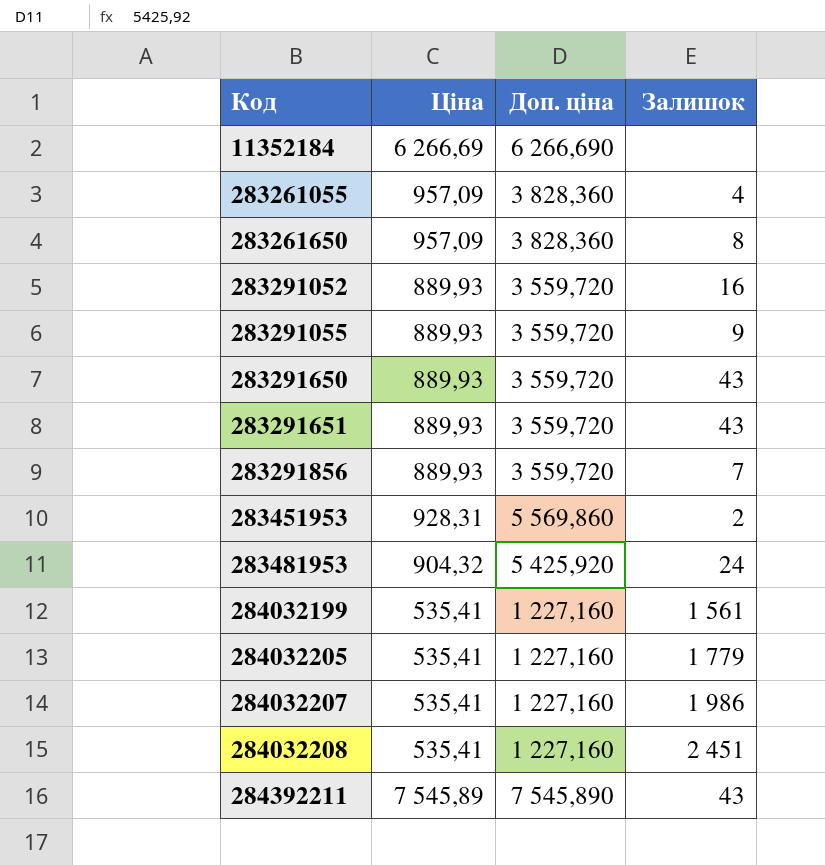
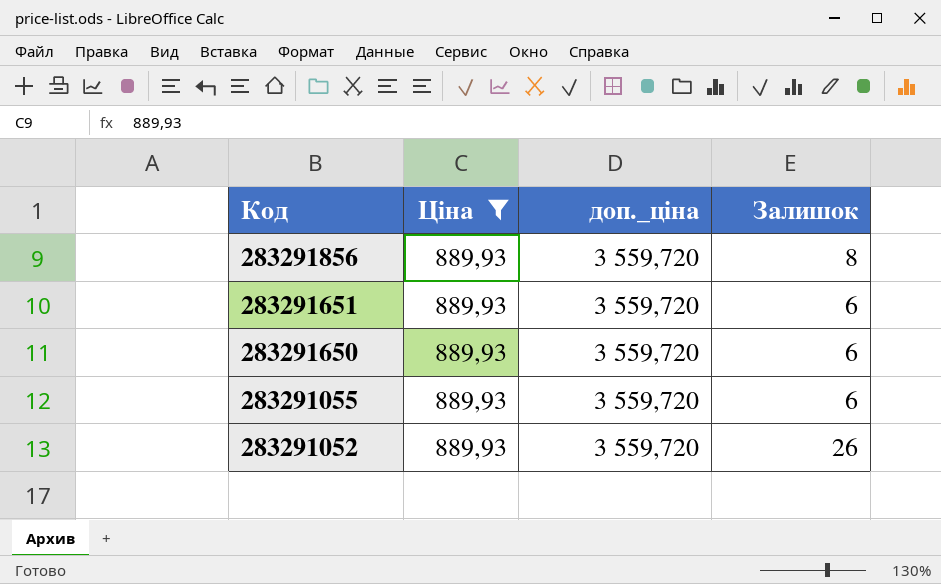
filter: none -> Ціна = 889,93
row order: Код ascending -> Код descending
column name: Доп. ціна -> доп._ціна
283291856 | Залишок: 7 -> 8
283291651 | Залишок: 43 -> 6
283291650 | Залишок: 43 -> 6
283291055 | Залишок: 9 -> 6
283291052 | Залишок: 16 -> 26

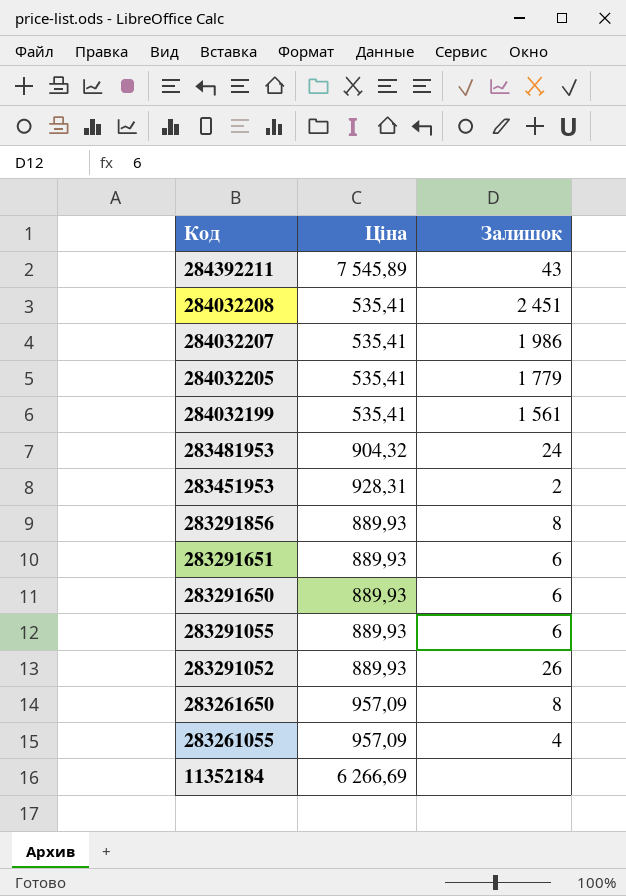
filter: Ціна = 889,93 -> none
column доп._ціна | position: 3 -> none

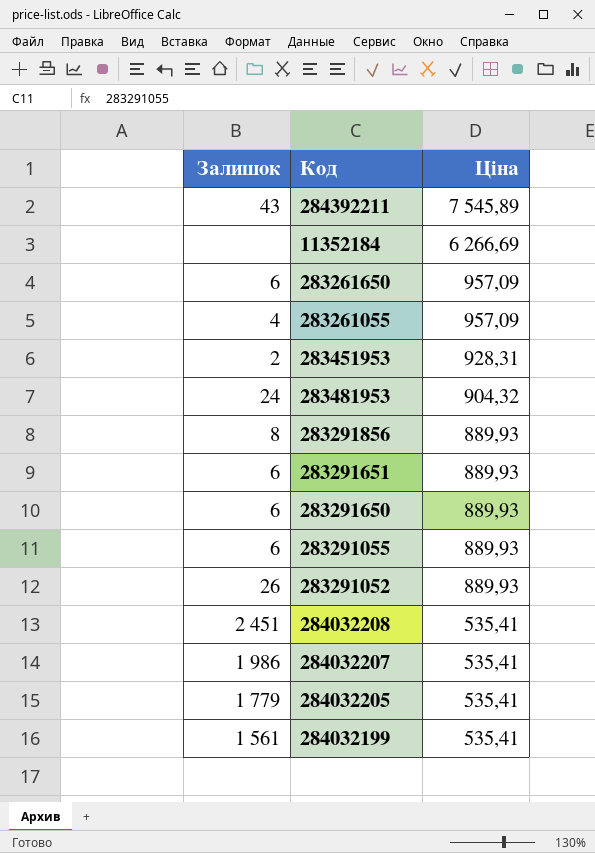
row order: Код descending -> Ціна descending
column Залишок | position: 3 -> 1
283261650 | Залишок: 8 -> 6

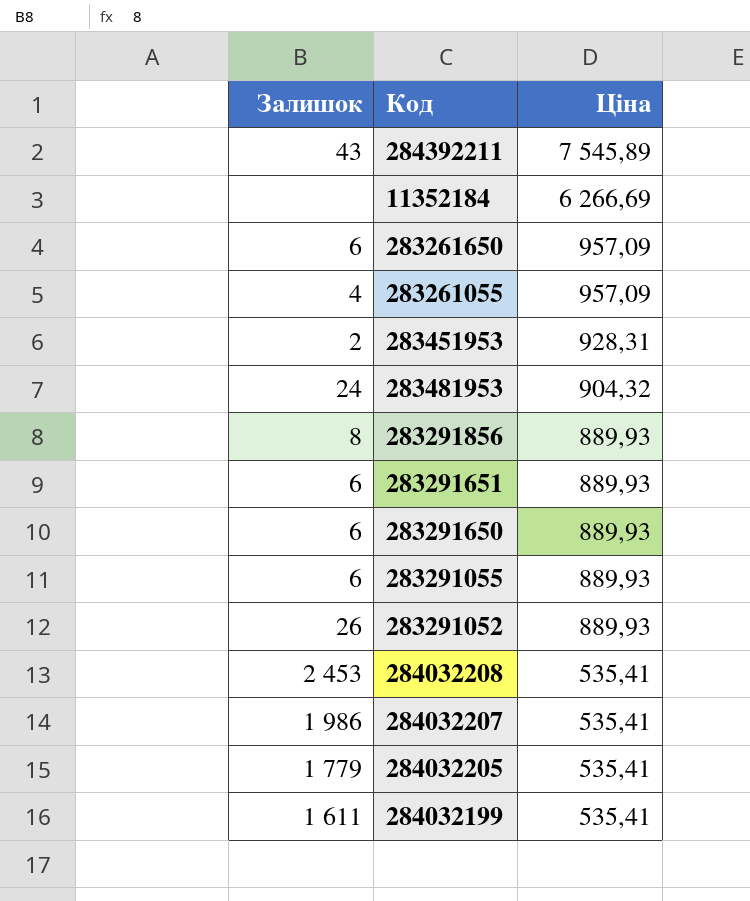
284032208 | Залишок: 2 451 -> 2 453
284032199 | Залишок: 1 561 -> 1 611

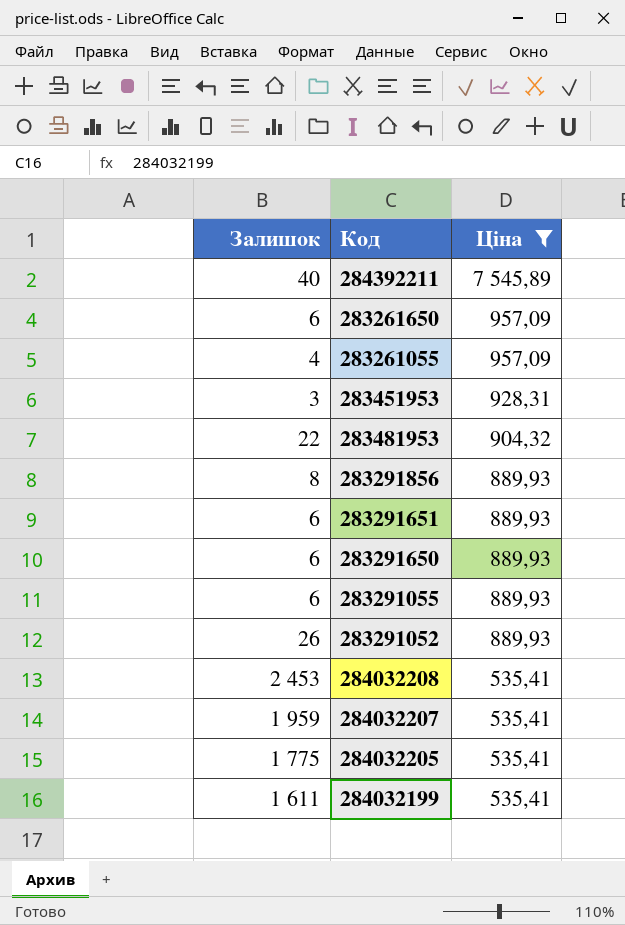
filter: none -> Ціна != 6 266,69
284392211 | Залишок: 43 -> 40
283451953 | Залишок: 2 -> 3
283481953 | Залишок: 24 -> 22
284032207 | Залишок: 1 986 -> 1 959
284032205 | Залишок: 1 779 -> 1 775

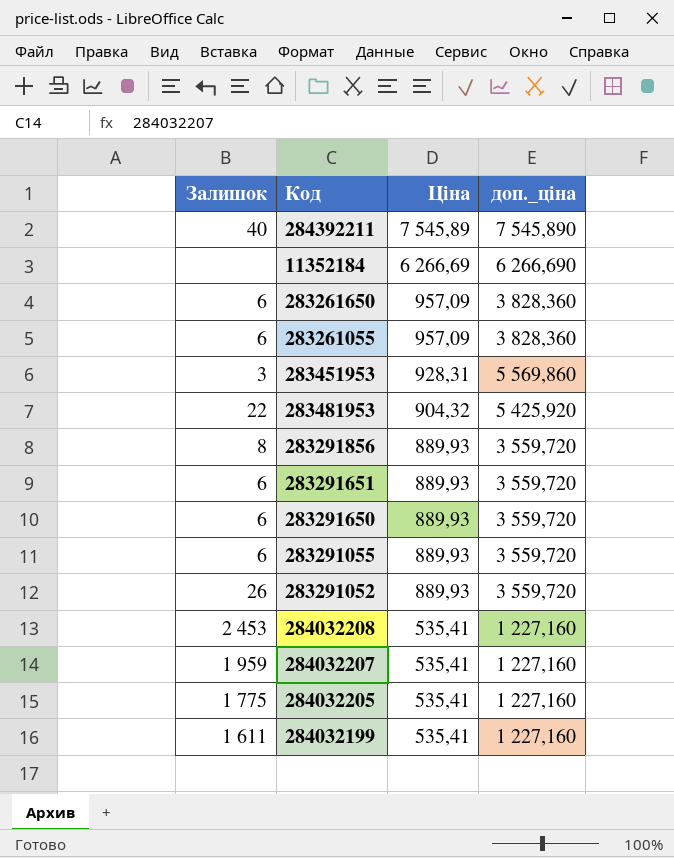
filter: Ціна != 6 266,69 -> none
column доп._ціна | position: none -> 4
283261055 | Залишок: 4 -> 6

